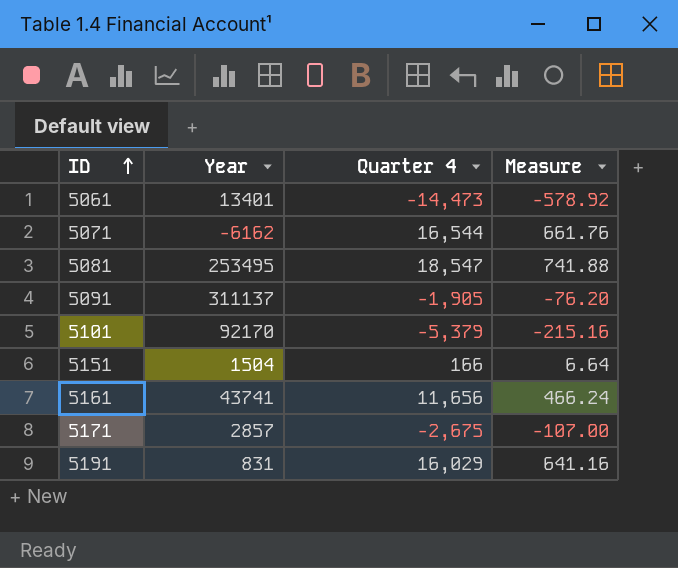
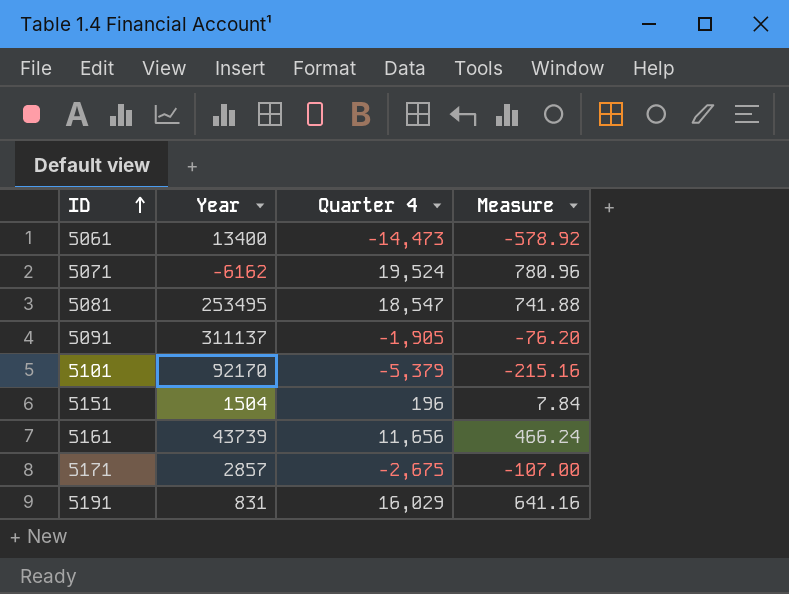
5061 | Year: 13401 -> 13400
5071 | Quarter 4: 16,544 -> 19,524
5071 | Measure: 661.76 -> 780.96
5151 | Quarter 4: 166 -> 196
5151 | Measure: 6.64 -> 7.84
5161 | Year: 43741 -> 43739

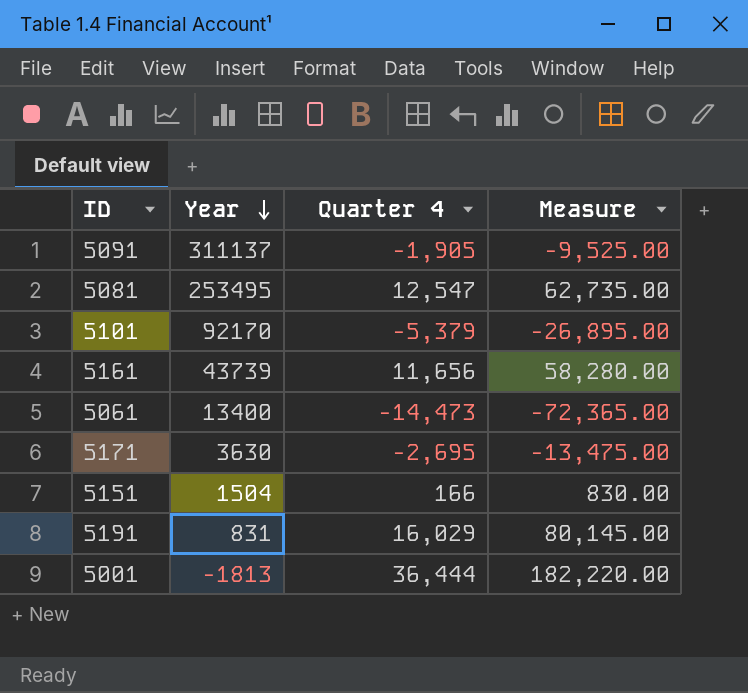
row order: ID ascending -> Year descending
column Measure | formula: [Quarter 4] * 0.04 -> [Quarter 4] * 5
row 5071: -6162 | 19,524 | 780.96 -> none
5081 | Quarter 4: 18,547 -> 12,547
5171 | Year: 2857 -> 3630
5171 | Quarter 4: -2,675 -> -2,695
5151 | Quarter 4: 196 -> 166
row 5001: none -> -1813 | 36,444 | 182,220.00

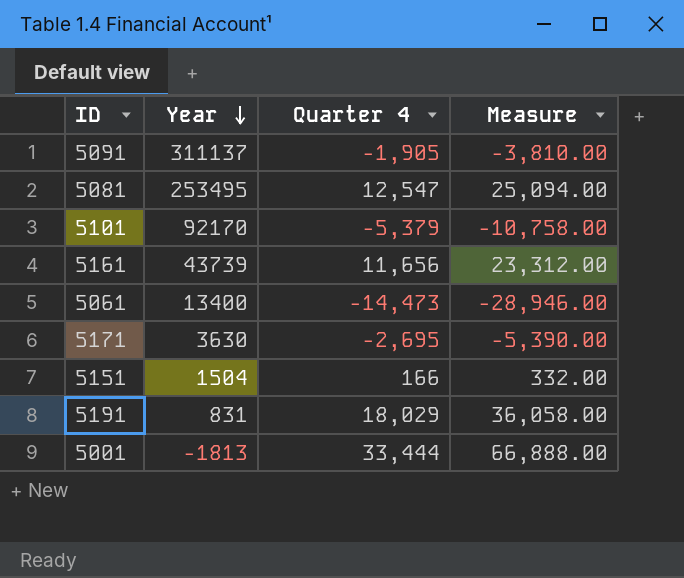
column Measure | formula: [Quarter 4] * 5 -> [Quarter 4] * 2
5191 | Quarter 4: 16,029 -> 18,029
5001 | Quarter 4: 36,444 -> 33,444

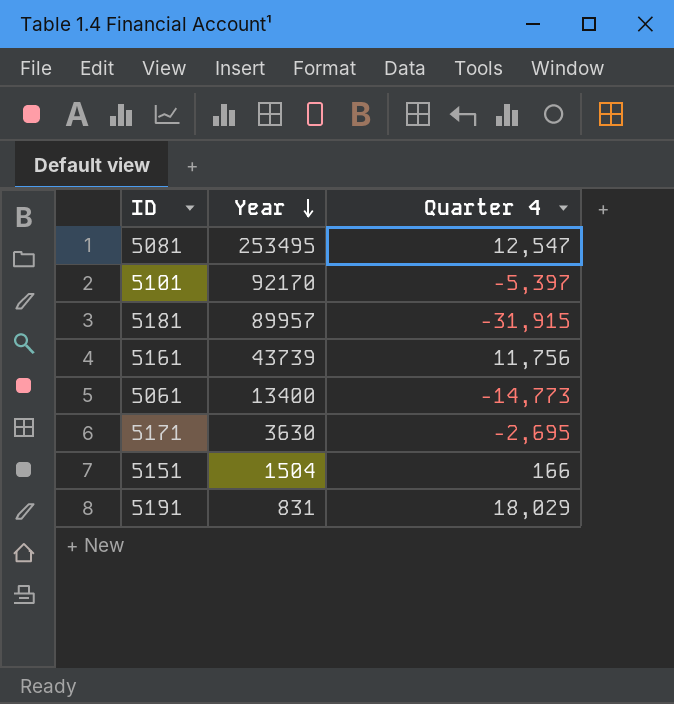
column Measure | formula: [Quarter 4] * 2 -> none
row 5091: 311137 | -1,905 | -3,810.00 -> none
row 5001: -1813 | 33,444 | 66,888.00 -> none
5101 | Quarter 4: -5,379 -> -5,397
row 5181: none -> 89957 | -31,915
5161 | Quarter 4: 11,656 -> 11,756
5061 | Quarter 4: -14,473 -> -14,773

